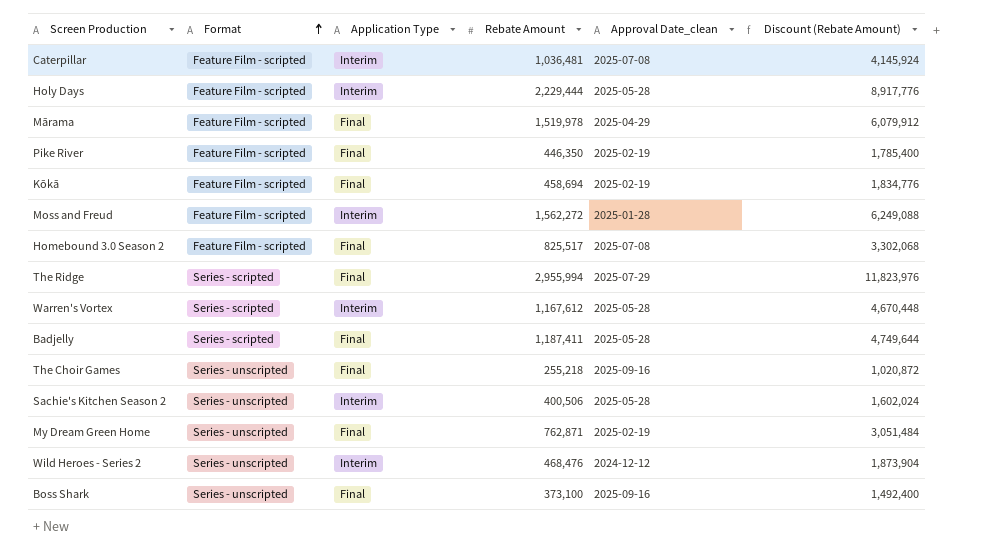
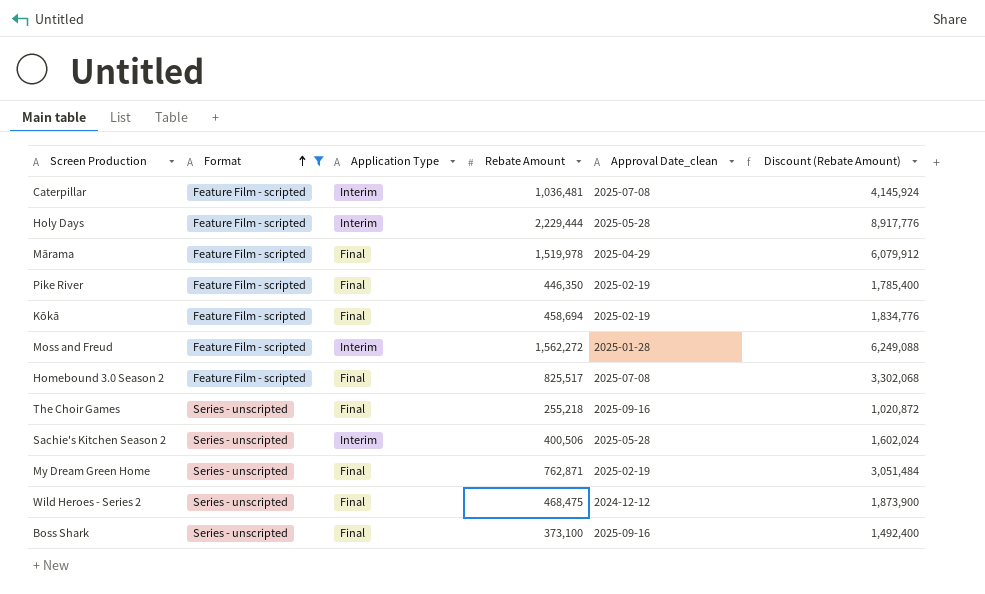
filter: none -> Format != Series - scripted
Wild Heroes - Series 2 | Application Type: Interim -> Final
Wild Heroes - Series 2 | Rebate Amount: 468,476 -> 468,475
Wild Heroes - Series 2 | Discount (Rebate Amount): 1,873,904 -> 1,873,900

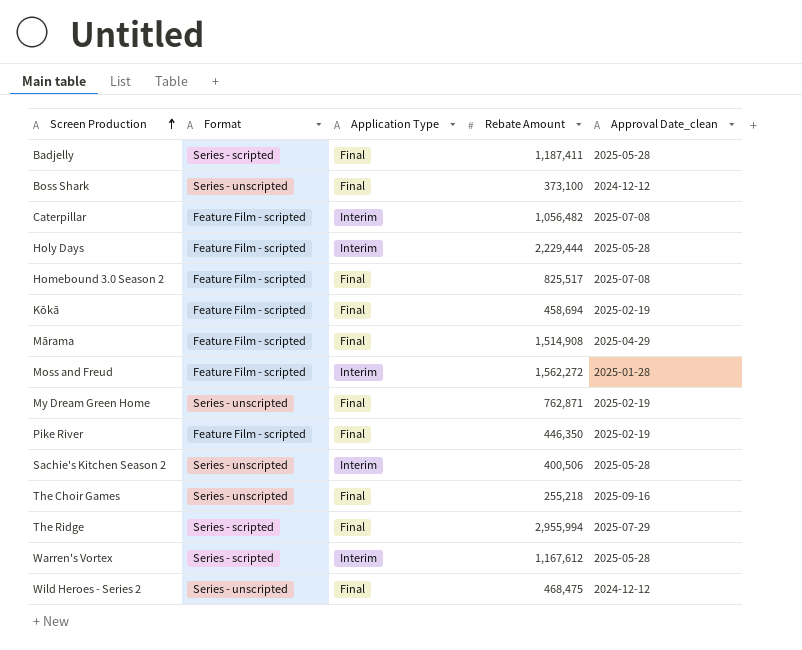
filter: Format != Series - scripted -> none
row order: Format ascending -> Screen Production ascending
column Discount (Rebate Amount) | formula: [Rebate Amount] * 4 -> none
Boss Shark | Approval Date_clean: 2025-09-16 -> 2024-12-12
Caterpillar | Rebate Amount: 1,036,481 -> 1,056,482
Mārama | Rebate Amount: 1,519,978 -> 1,514,908

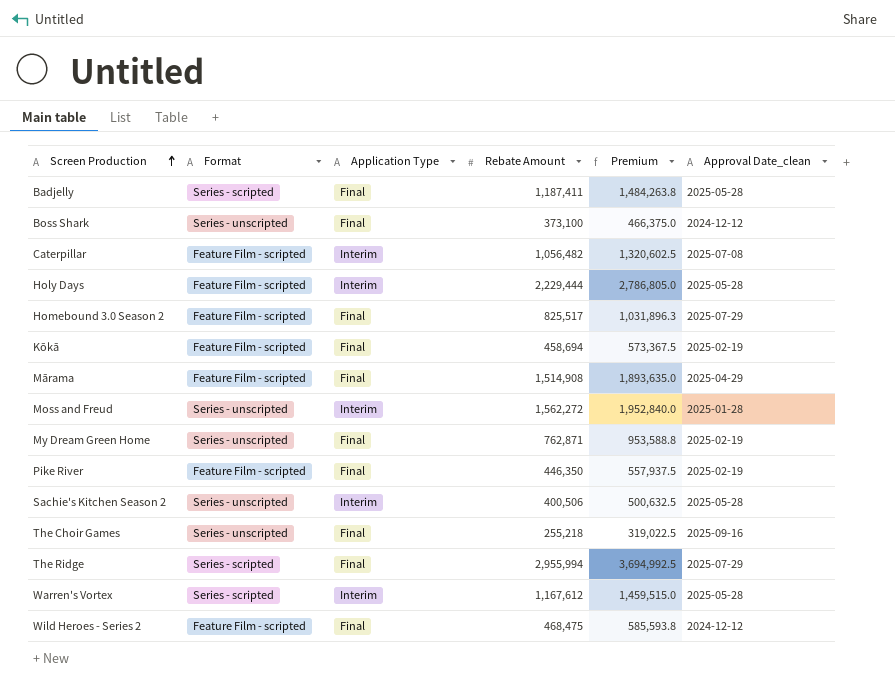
column Premium | formula: none -> [Rebate Amount] * 1.25
Homebound 3.0 Season 2 | Approval Date_clean: 2025-07-08 -> 2025-07-29
Moss and Freud | Format: Feature Film - scripted -> Series - unscripted
Wild Heroes - Series 2 | Format: Series - unscripted -> Feature Film - scripted

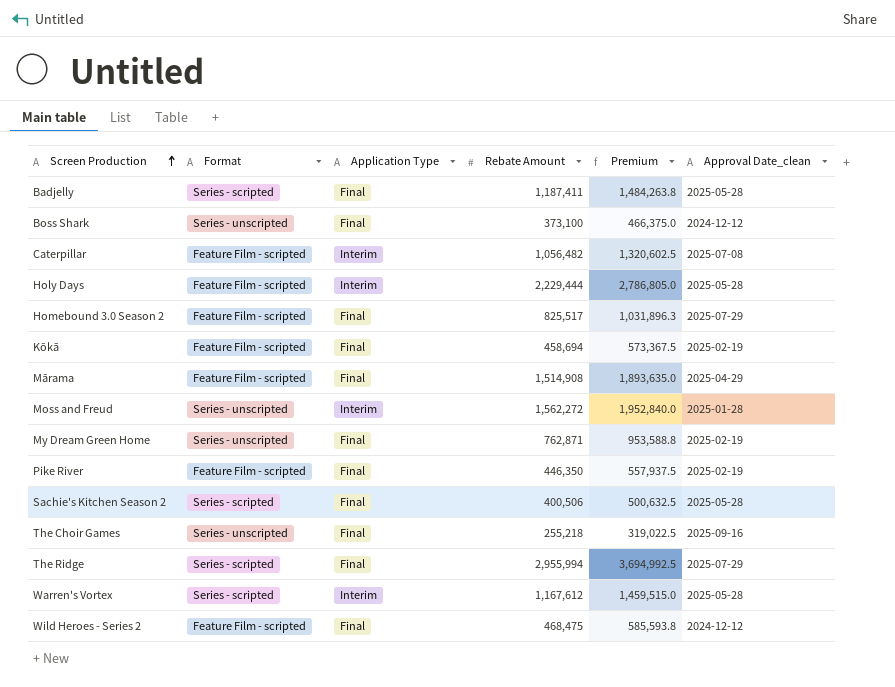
Sachie's Kitchen Season 2 | Format: Series - unscripted -> Series - scripted
Sachie's Kitchen Season 2 | Application Type: Interim -> Final

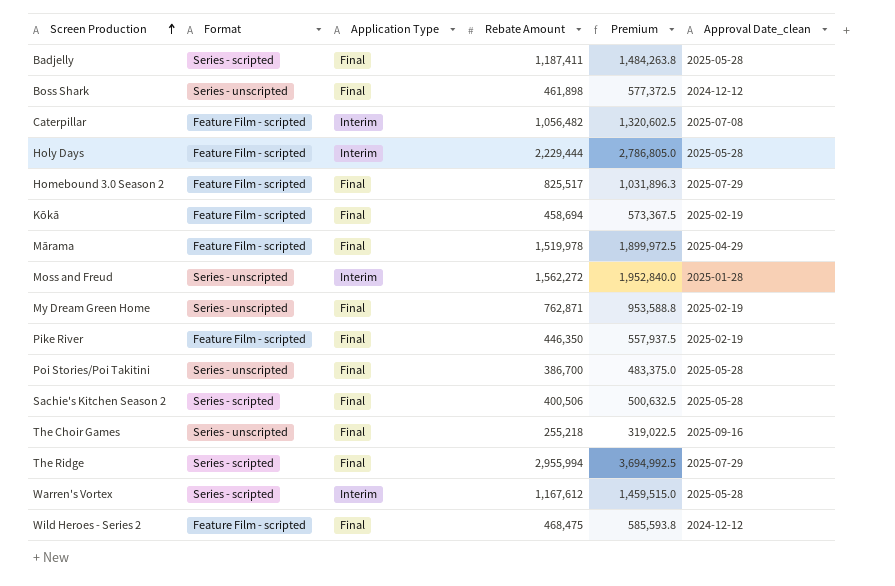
Boss Shark | Rebate Amount: 373,100 -> 461,898
Boss Shark | Premium: 466,375.0 -> 577,372.5
Mārama | Rebate Amount: 1,514,908 -> 1,519,978
Mārama | Premium: 1,893,635.0 -> 1,899,972.5
row Poi Stories/Poi Takitini: none -> Series - unscripted | Final | 386,700 | 483,375.0 | 2025-05-28

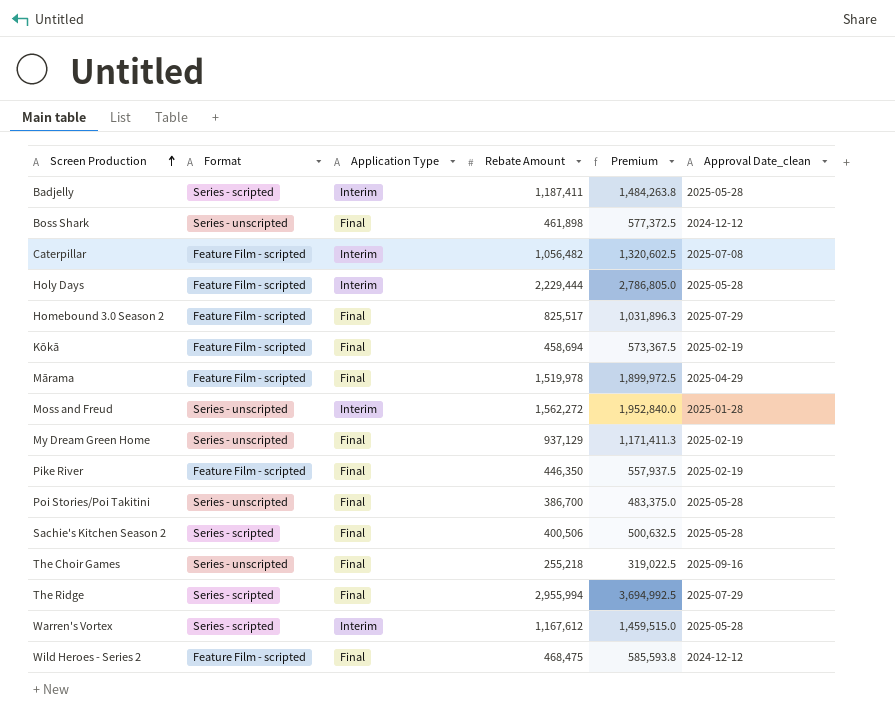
Badjelly | Application Type: Final -> Interim
My Dream Green Home | Rebate Amount: 762,871 -> 937,129
My Dream Green Home | Premium: 953,588.8 -> 1,171,411.3

